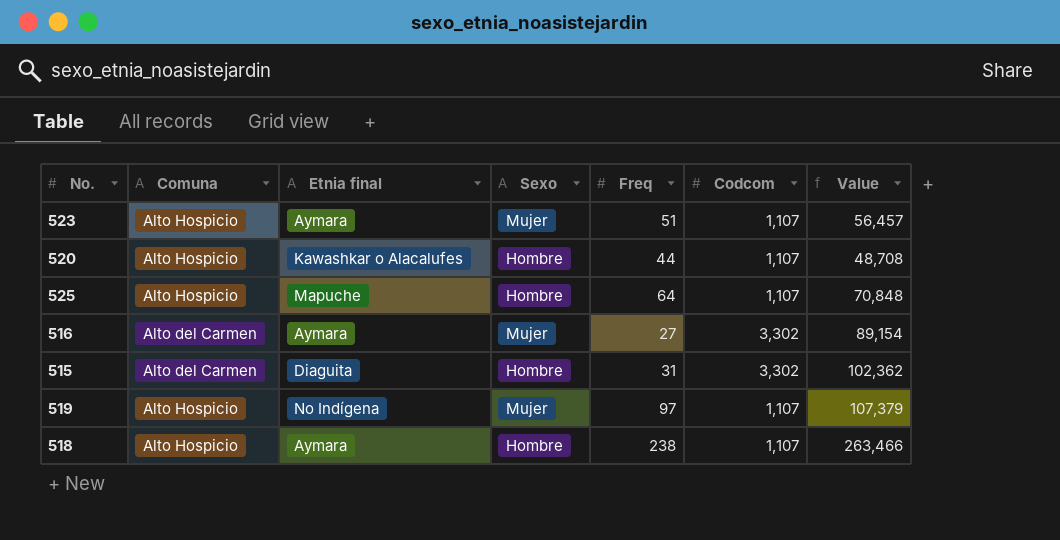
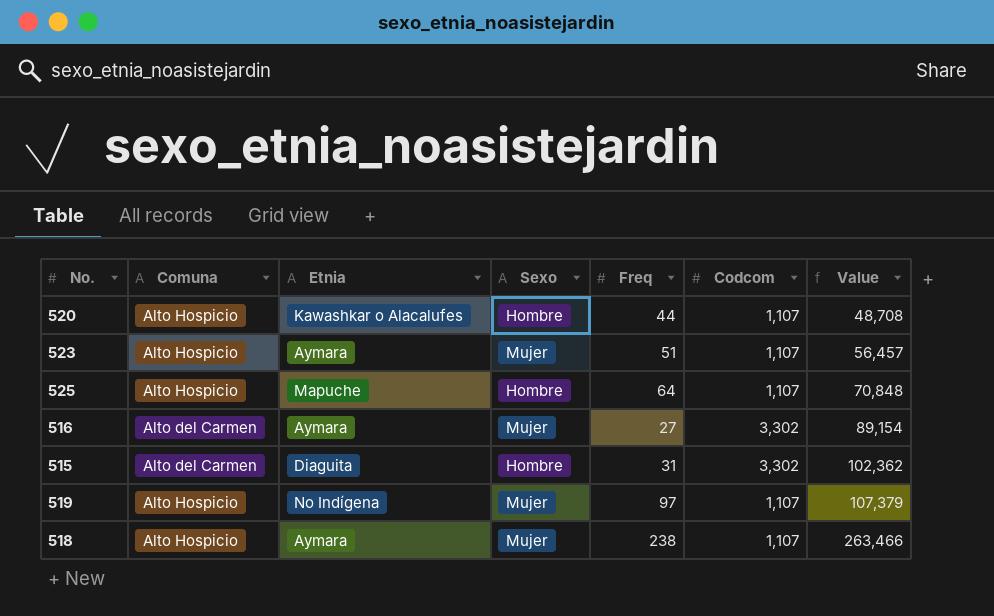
row order: none -> Value ascending
column name: Etnia final -> Etnia
518 | Sexo: Hombre -> Mujer

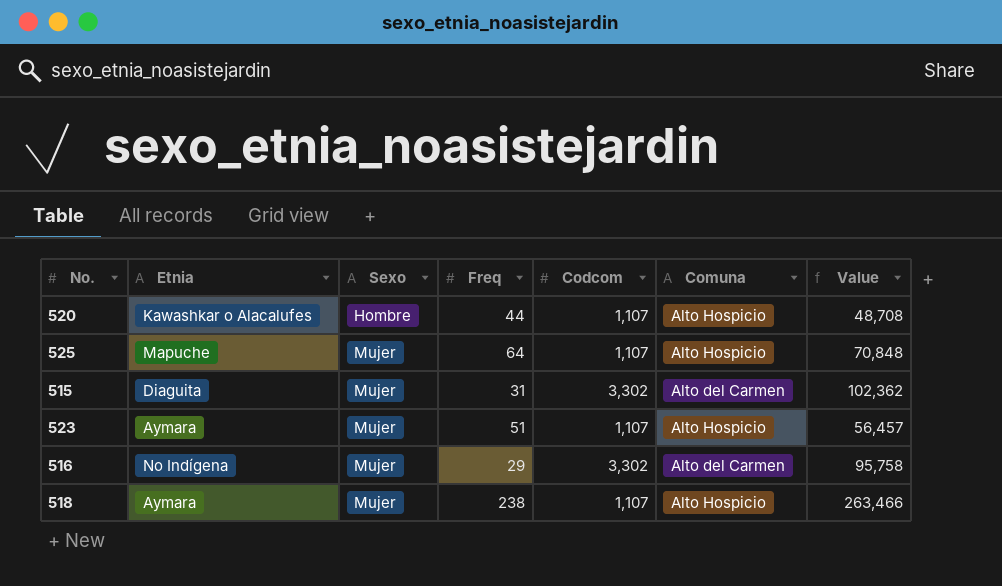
row order: Value ascending -> Sexo ascending
column Comuna | position: 2 -> 6
row 519: Alto Hospicio | No Indígena | Mujer | 97 | 1,107 | 107,379 -> none
525 | Sexo: Hombre -> Mujer
515 | Sexo: Hombre -> Mujer
516 | Etnia: Aymara -> No Indígena
516 | Freq: 27 -> 29
516 | Value: 89,154 -> 95,758

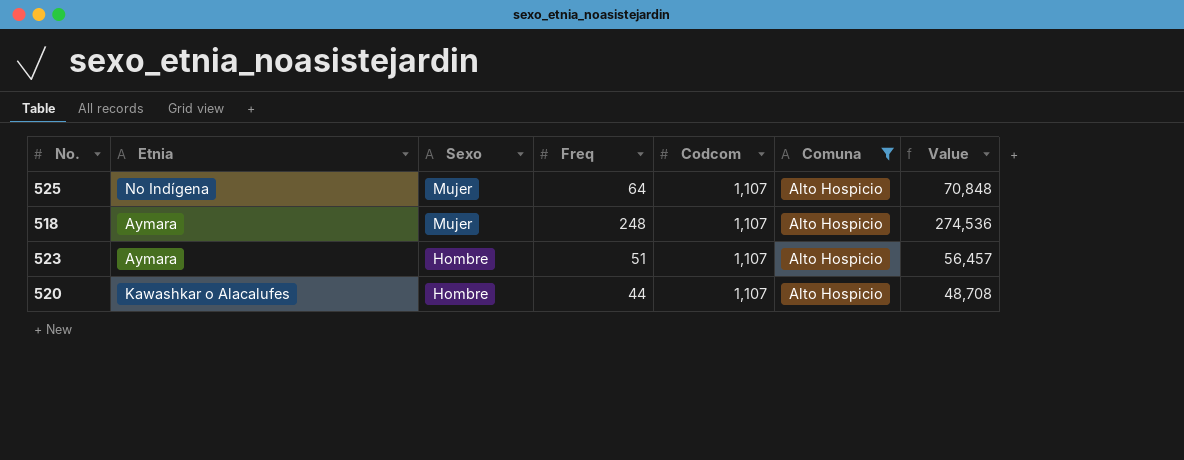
filter: none -> Comuna = Alto Hospicio
row order: Sexo ascending -> Sexo descending
525 | Etnia: Mapuche -> No Indígena
518 | Freq: 238 -> 248
518 | Value: 263,466 -> 274,536
523 | Sexo: Mujer -> Hombre

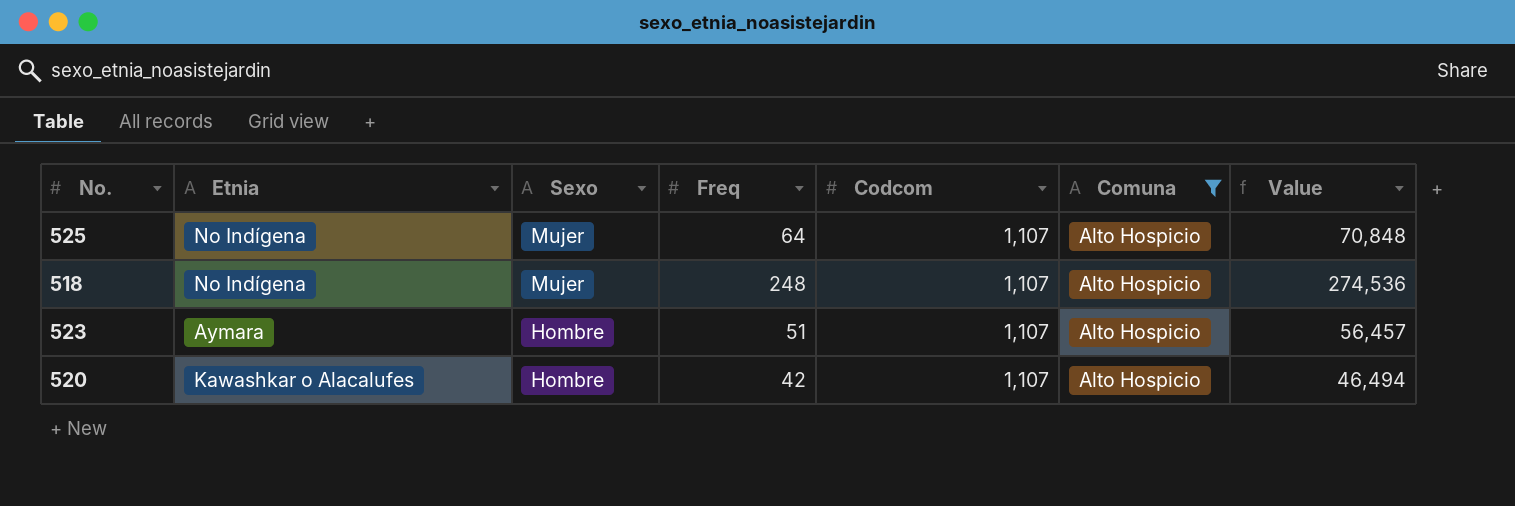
518 | Etnia: Aymara -> No Indígena
520 | Freq: 44 -> 42
520 | Value: 48,708 -> 46,494

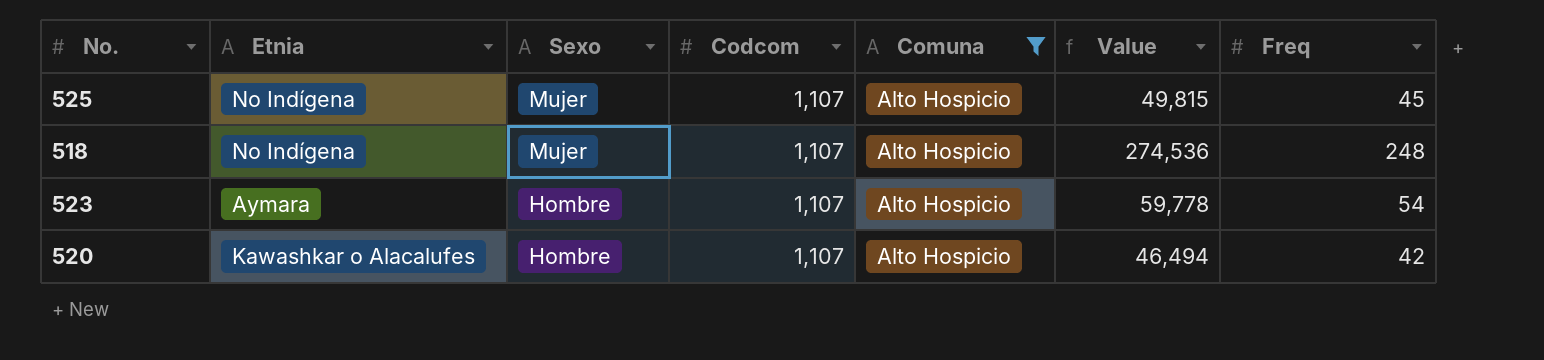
column Freq | position: 4 -> 7
525 | Value: 70,848 -> 49,815
525 | Freq: 64 -> 45
523 | Value: 56,457 -> 59,778
523 | Freq: 51 -> 54

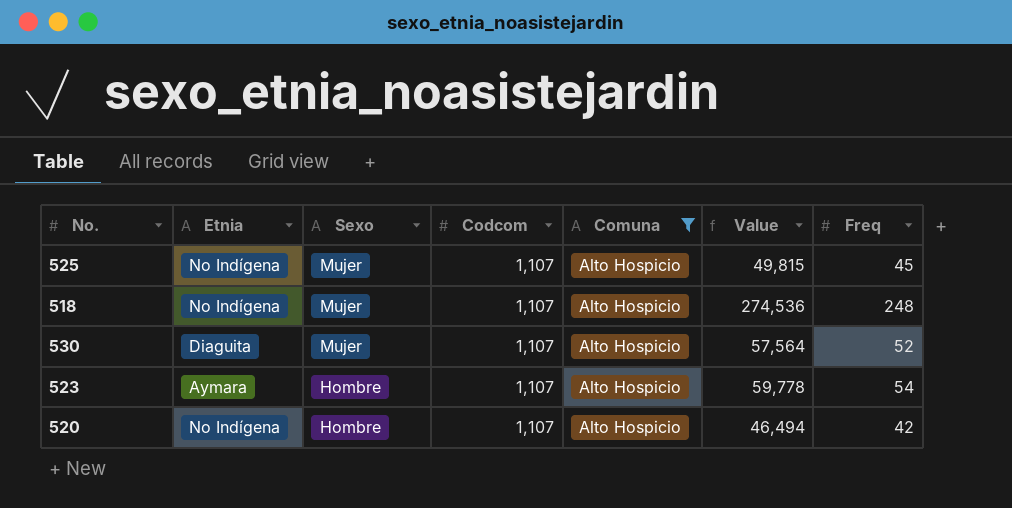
row 530: none -> Diaguita | Mujer | 1,107 | Alto Hospicio | 57,564 | 52
520 | Etnia: Kawashkar o Alacalufes -> No Indígena

